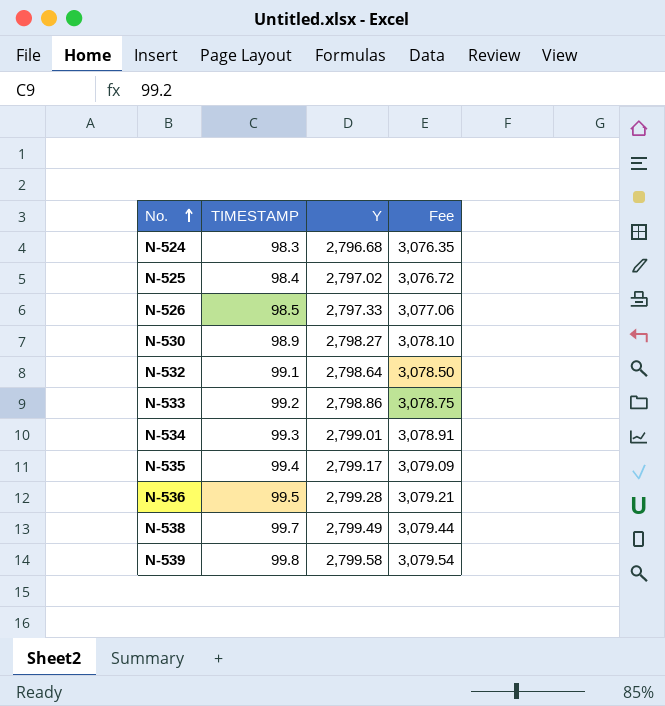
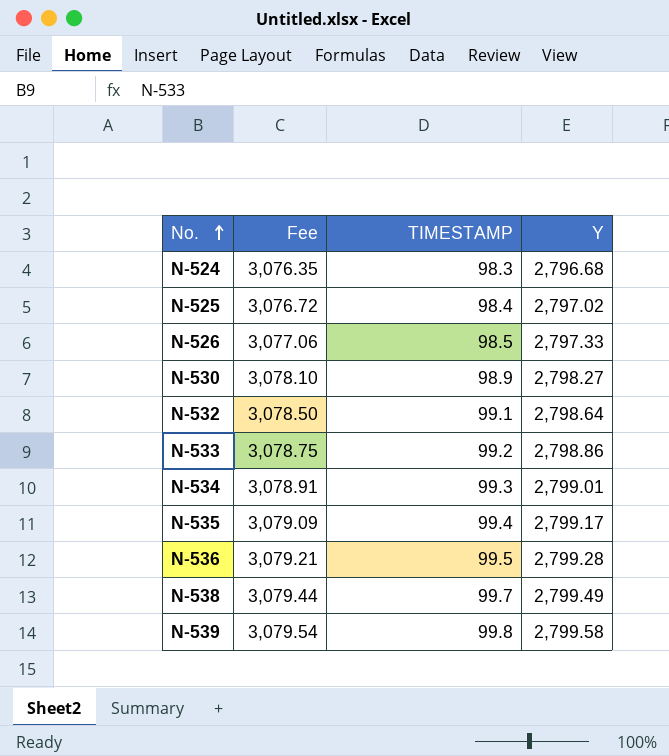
column Fee | position: 4 -> 2

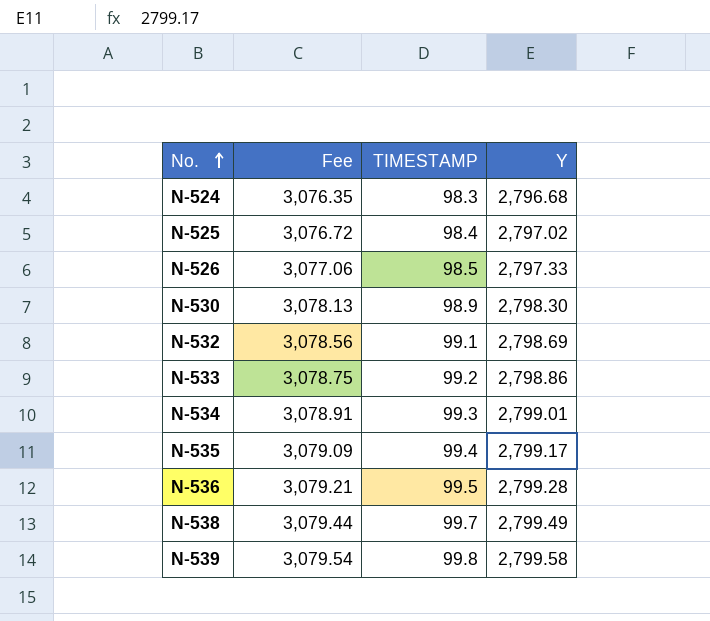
N-530 | Fee: 3,078.10 -> 3,078.13
N-530 | Y: 2,798.27 -> 2,798.30
N-532 | Fee: 3,078.50 -> 3,078.56
N-532 | Y: 2,798.64 -> 2,798.69

